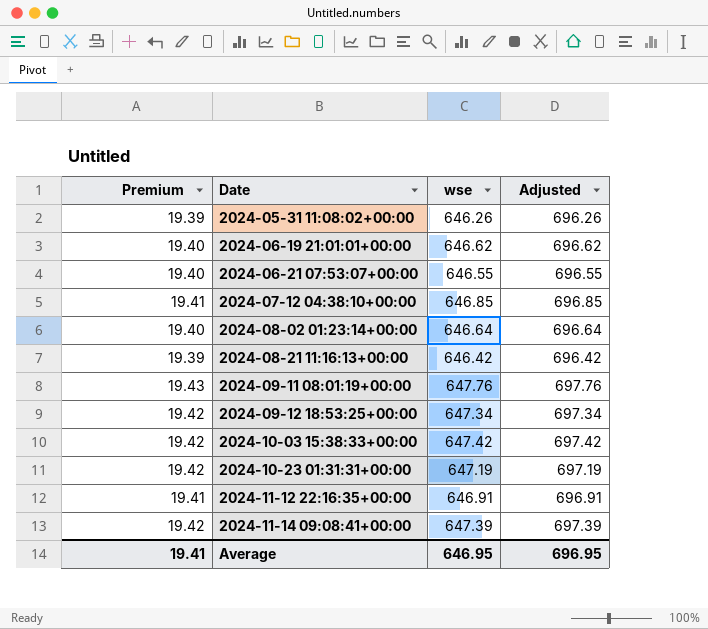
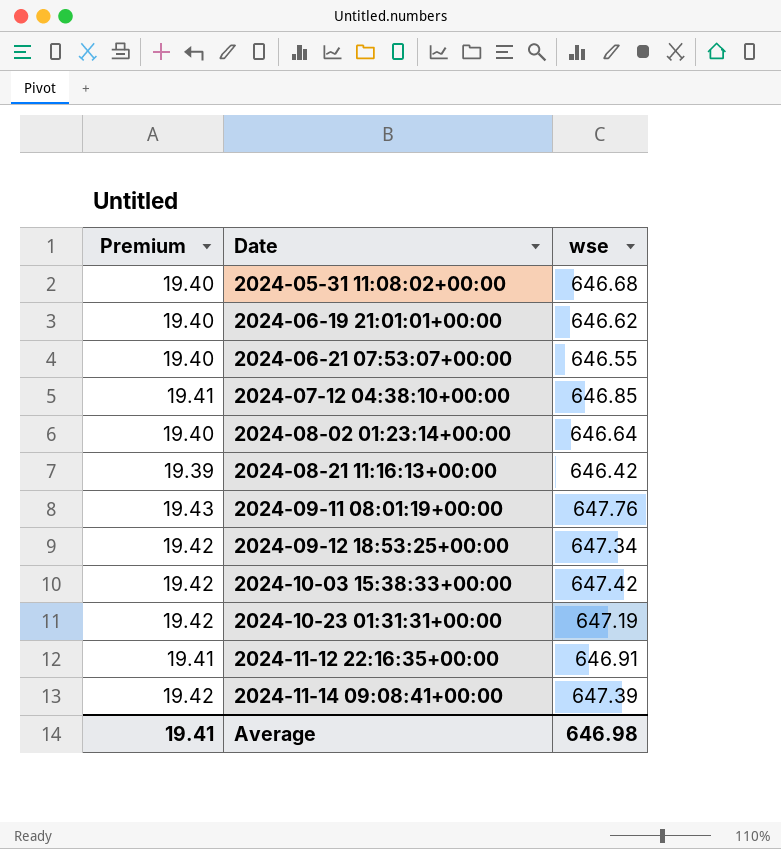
column Adjusted | formula: [wse] + 50 -> none
2024-05-31 11:08:02+00:00 | Premium: 19.39 -> 19.40
2024-05-31 11:08:02+00:00 | wse: 646.26 -> 646.68
Average | wse: 646.95 -> 646.98

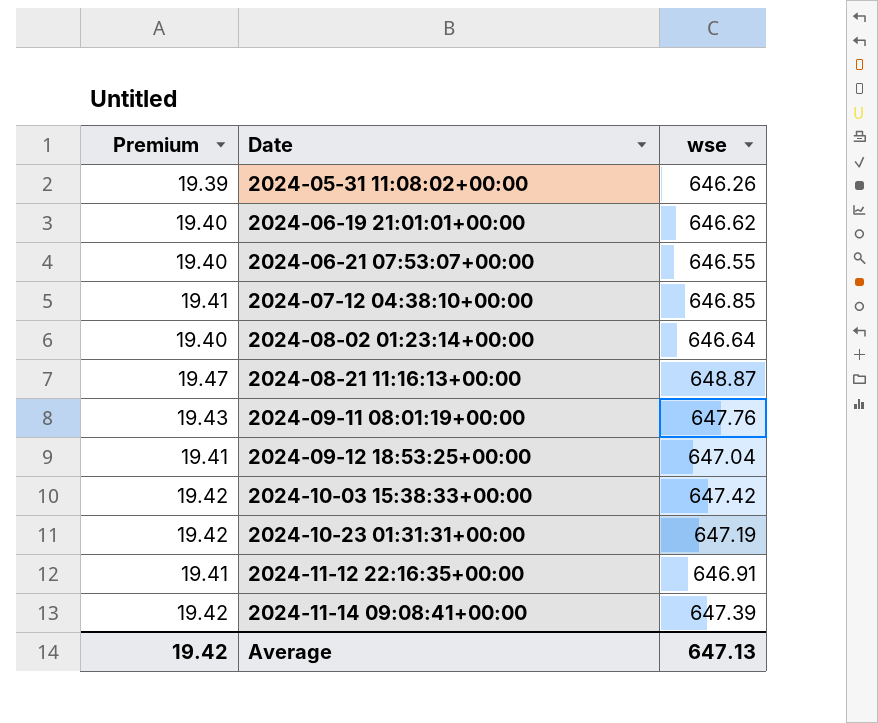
2024-05-31 11:08:02+00:00 | Premium: 19.40 -> 19.39
2024-05-31 11:08:02+00:00 | wse: 646.68 -> 646.26
2024-08-21 11:16:13+00:00 | Premium: 19.39 -> 19.47
2024-08-21 11:16:13+00:00 | wse: 646.42 -> 648.87
2024-09-12 18:53:25+00:00 | Premium: 19.42 -> 19.41
2024-09-12 18:53:25+00:00 | wse: 647.34 -> 647.04
Average | Premium: 19.41 -> 19.42
Average | wse: 646.98 -> 647.13

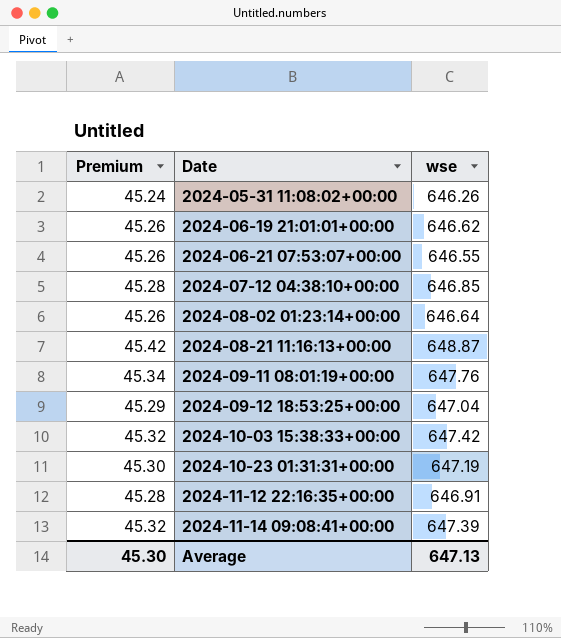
column Premium | formula: [wse] * 0.03 -> [wse] * 0.07
Average | Premium: 19.42 -> 45.30

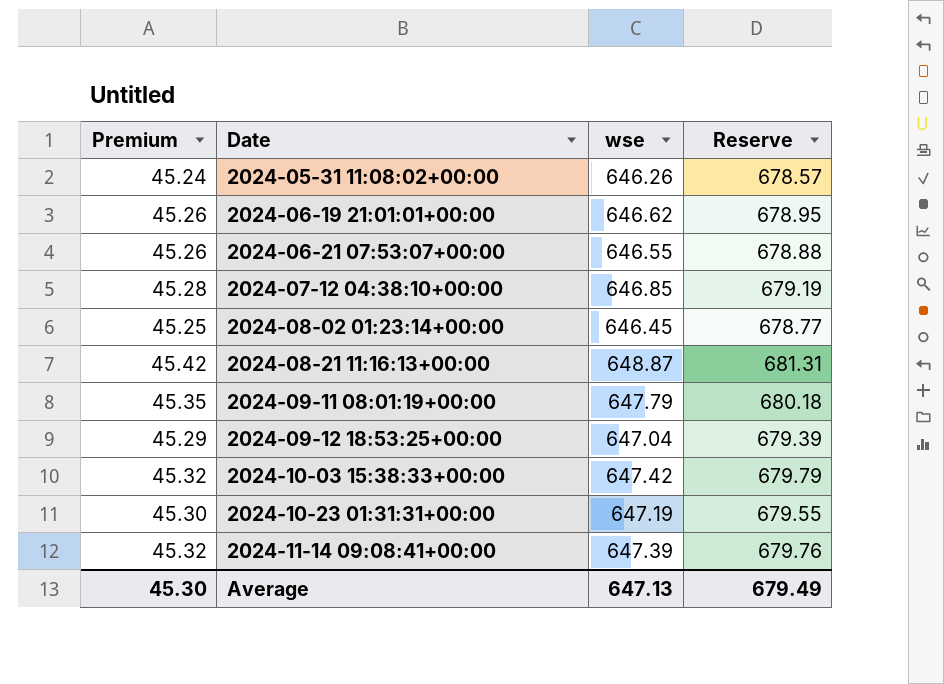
column Reserve | formula: none -> [wse] * 1.05
row 2024-11-12 22:16:35+00:00: 45.28 | 646.91 -> none
2024-08-02 01:23:14+00:00 | Premium: 45.26 -> 45.25
2024-08-02 01:23:14+00:00 | wse: 646.64 -> 646.45
2024-09-11 08:01:19+00:00 | Premium: 45.34 -> 45.35
2024-09-11 08:01:19+00:00 | wse: 647.76 -> 647.79

